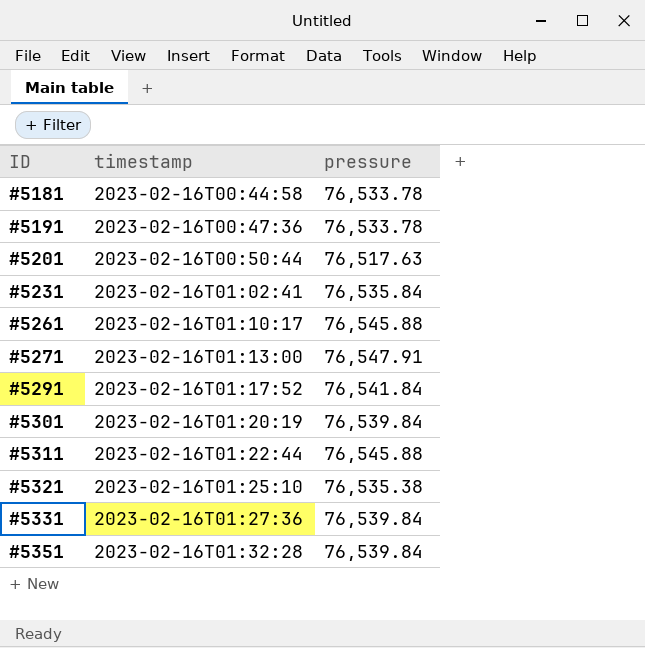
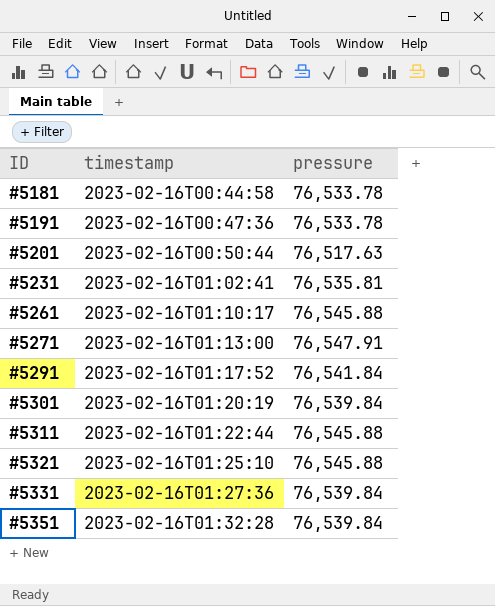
#5231 | pressure: 76,535.84 -> 76,535.81
#5321 | pressure: 76,535.38 -> 76,545.88

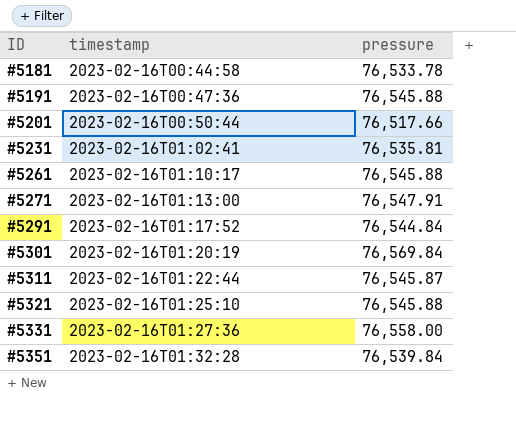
#5191 | pressure: 76,533.78 -> 76,545.88
#5201 | pressure: 76,517.63 -> 76,517.66
#5291 | pressure: 76,541.84 -> 76,544.84
#5301 | pressure: 76,539.84 -> 76,569.84
#5311 | pressure: 76,545.88 -> 76,545.87
#5331 | pressure: 76,539.84 -> 76,558.00

